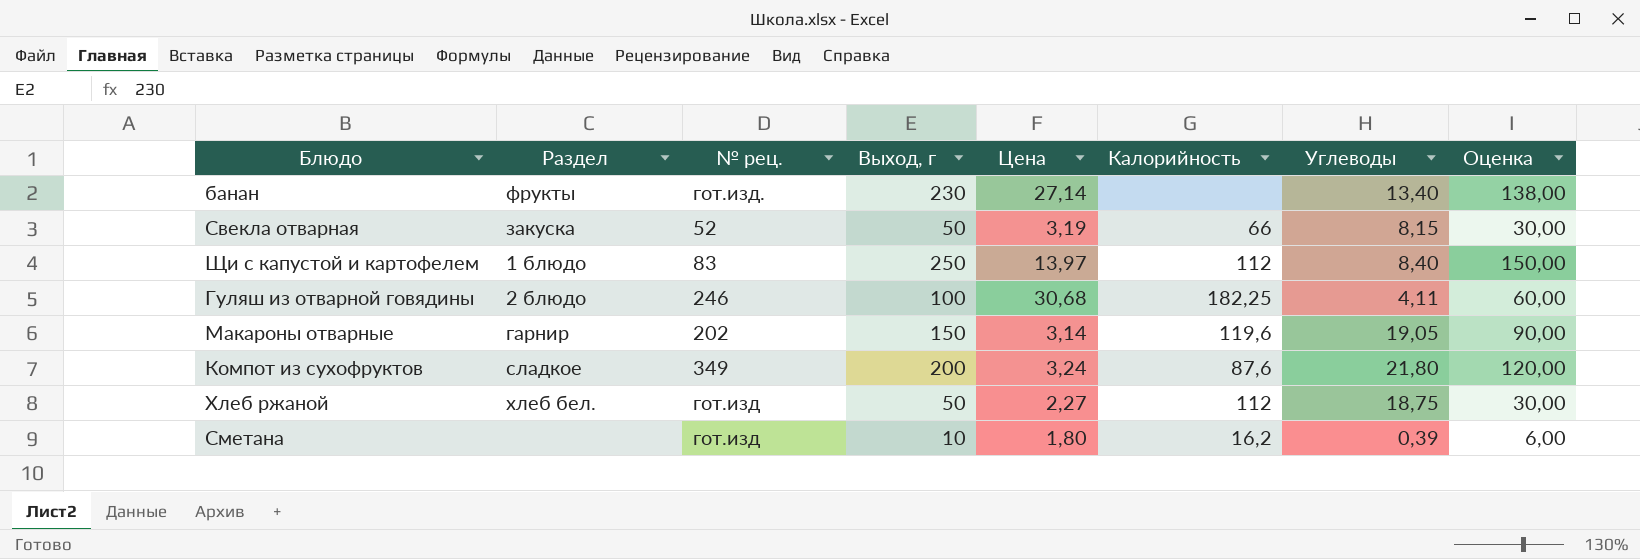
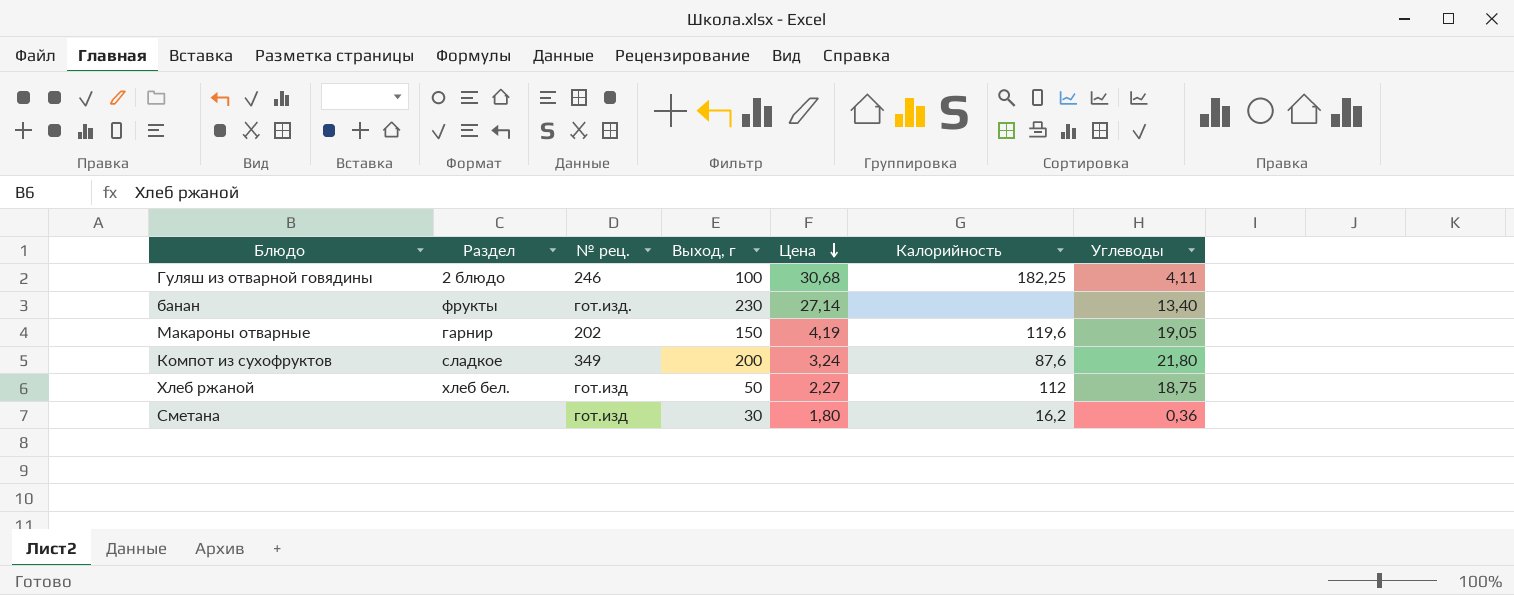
row order: none -> Цена descending
column Оценка | formula: [Выход, г] * 0,6 -> none
row Свекла отварная: закуска | 52 | 50 | 3,19 | 66 | 8,15 | 30,00 -> none
row Щи с капустой и картофелем: 1 блюдо | 83 | 250 | 13,97 | 112 | 8,40 | 150,00 -> none
Макароны отварные | Цена: 3,14 -> 4,19
Сметана | Выход, г: 10 -> 30
Сметана | Углеводы: 0,39 -> 0,36

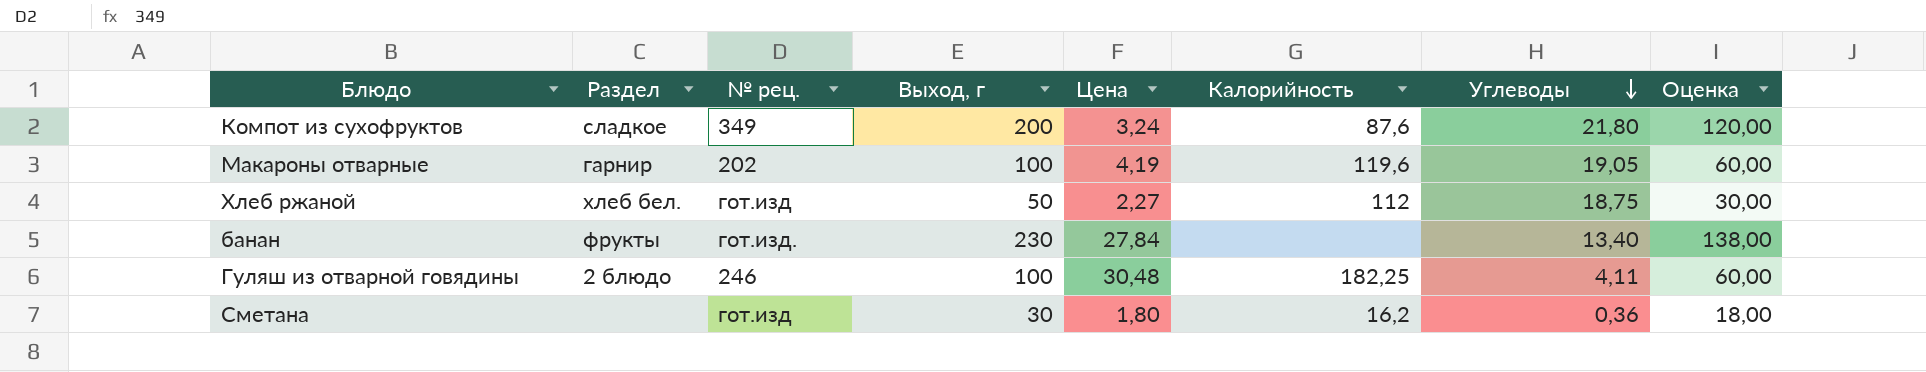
row order: Цена descending -> Углеводы descending
column Оценка | formula: none -> [Выход, г] * 0,6
Макароны отварные | Выход, г: 150 -> 100
банан | Цена: 27,14 -> 27,84
Гуляш из отварной говядины | Цена: 30,68 -> 30,48

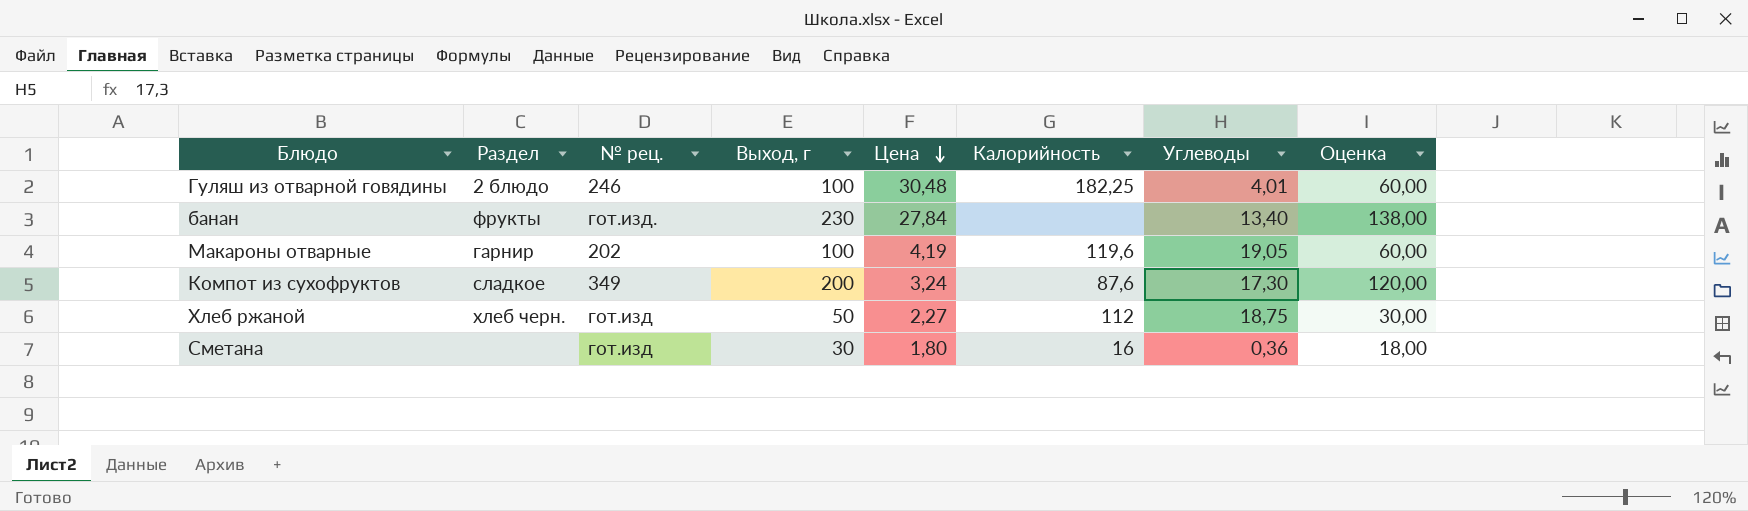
row order: Углеводы descending -> Цена descending
Гуляш из отварной говядины | Углеводы: 4,11 -> 4,01
Компот из сухофруктов | Углеводы: 21,80 -> 17,30
Хлеб ржаной | Раздел: хлеб бел. -> хлеб черн.
Сметана | Калорийность: 16,2 -> 16

